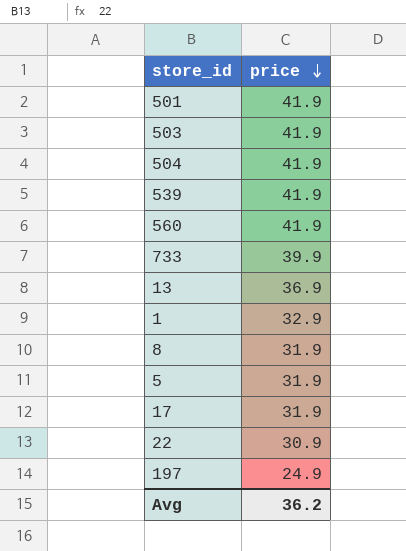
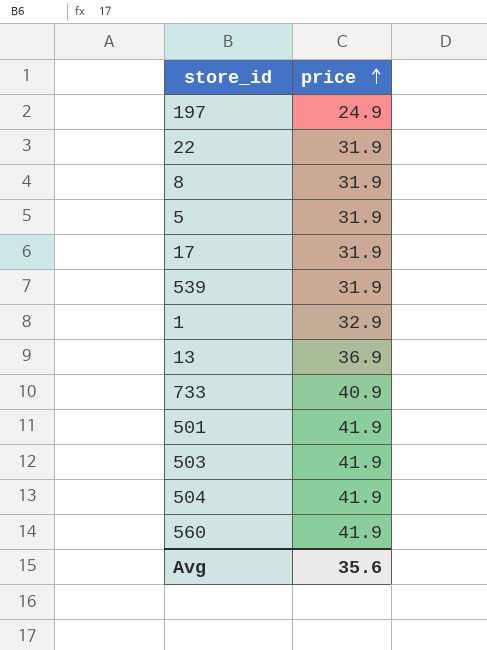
row order: price descending -> price ascending
22 | price: 30.9 -> 31.9
539 | price: 41.9 -> 31.9
733 | price: 39.9 -> 40.9
Avg | price: 36.2 -> 35.6

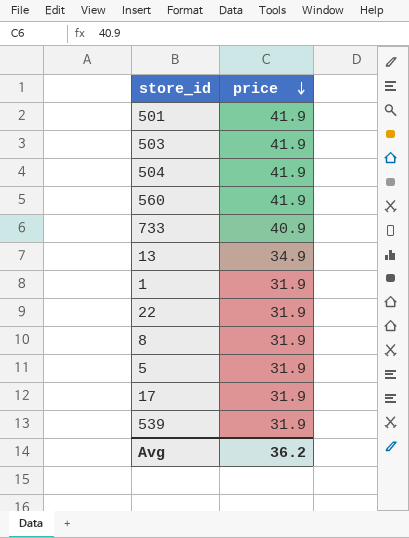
row order: price ascending -> price descending
row 197: 24.9 -> none
13 | price: 36.9 -> 34.9
1 | price: 32.9 -> 31.9
Avg | price: 35.6 -> 36.2

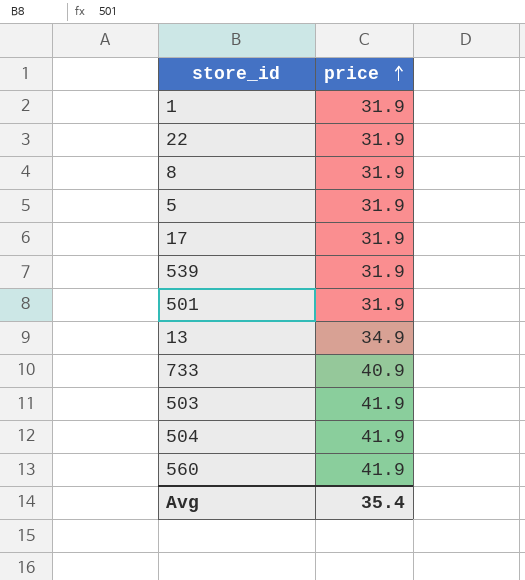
row order: price descending -> price ascending
501 | price: 41.9 -> 31.9
Avg | price: 36.2 -> 35.4

